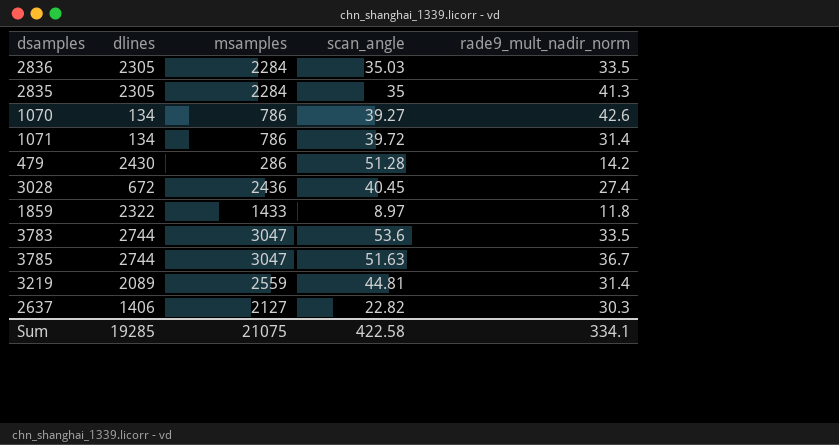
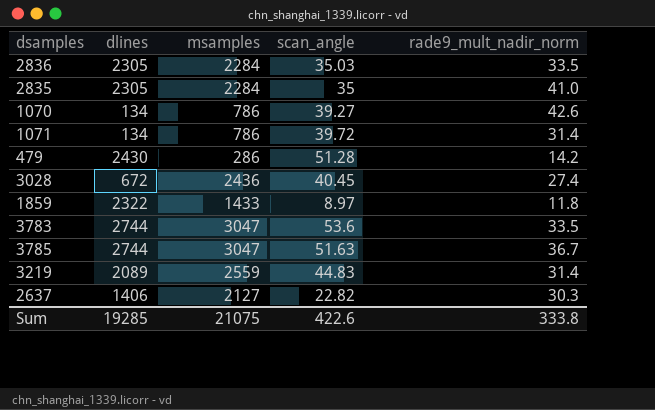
2835 | rade9_mult_nadir_norm: 41.3 -> 41.0
3219 | scan_angle: 44.81 -> 44.83
Sum | scan_angle: 422.58 -> 422.6
Sum | rade9_mult_nadir_norm: 334.1 -> 333.8

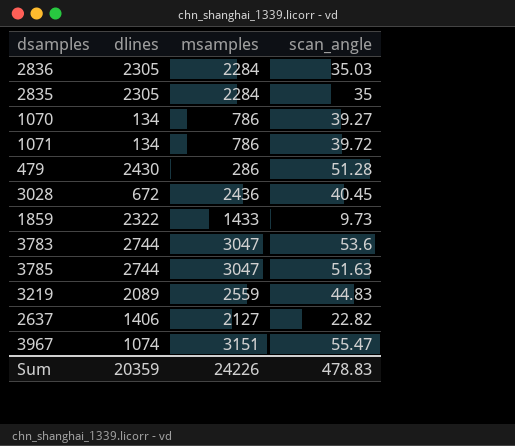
column rade9_mult_nadir_norm | position: 5 -> none
1859 | scan_angle: 8.97 -> 9.73
row 3967: none -> 1074 | 3151 | 55.47
Sum | dlines: 19285 -> 20359
Sum | msamples: 21075 -> 24226
Sum | scan_angle: 422.6 -> 478.83

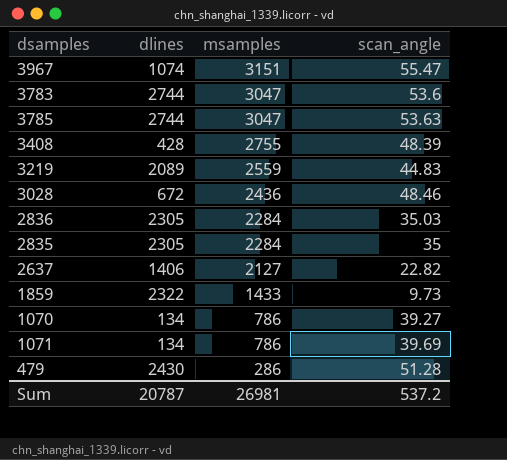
row order: none -> msamples descending
3785 | scan_angle: 51.63 -> 53.63
row 3408: none -> 428 | 2755 | 48.39
3028 | scan_angle: 40.45 -> 48.46
1071 | scan_angle: 39.72 -> 39.69
Sum | dlines: 20359 -> 20787
Sum | msamples: 24226 -> 26981
Sum | scan_angle: 478.83 -> 537.2

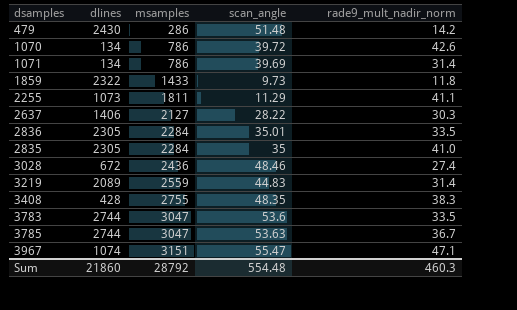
row order: msamples descending -> msamples ascending
column rade9_mult_nadir_norm | position: none -> 5
479 | scan_angle: 51.28 -> 51.48
1070 | scan_angle: 39.27 -> 39.72
row 2255: none -> 1073 | 1811 | 11.29 | 41.1
2637 | scan_angle: 22.82 -> 28.22
2836 | scan_angle: 35.03 -> 35.01
3408 | scan_angle: 48.39 -> 48.35
Sum | dlines: 20787 -> 21860
Sum | msamples: 26981 -> 28792
Sum | scan_angle: 537.2 -> 554.48

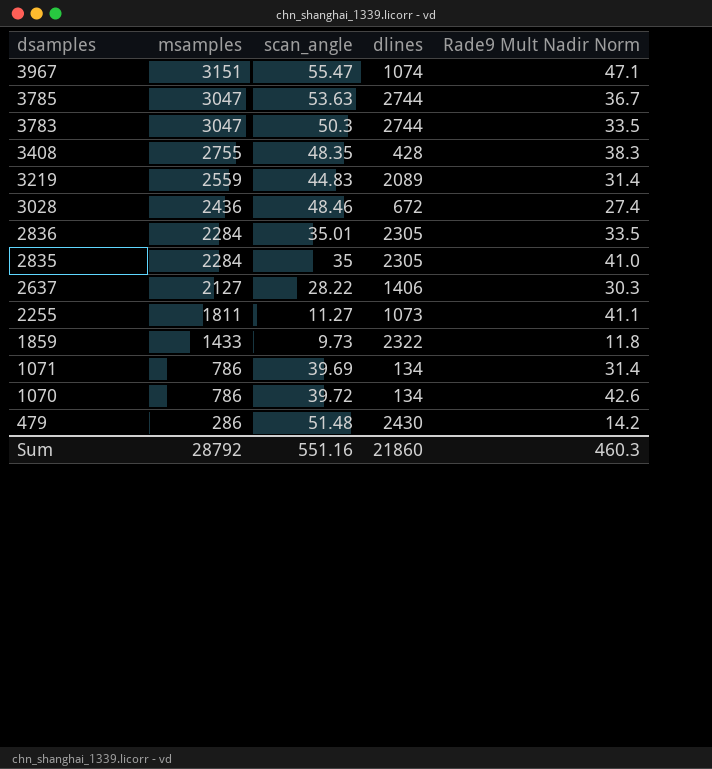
row order: msamples ascending -> dsamples descending
column dlines | position: 2 -> 4
column name: rade9_mult_nadir_norm -> Rade9 Mult Nadir Norm
3783 | scan_angle: 53.6 -> 50.3
2255 | scan_angle: 11.29 -> 11.27
Sum | scan_angle: 554.48 -> 551.16

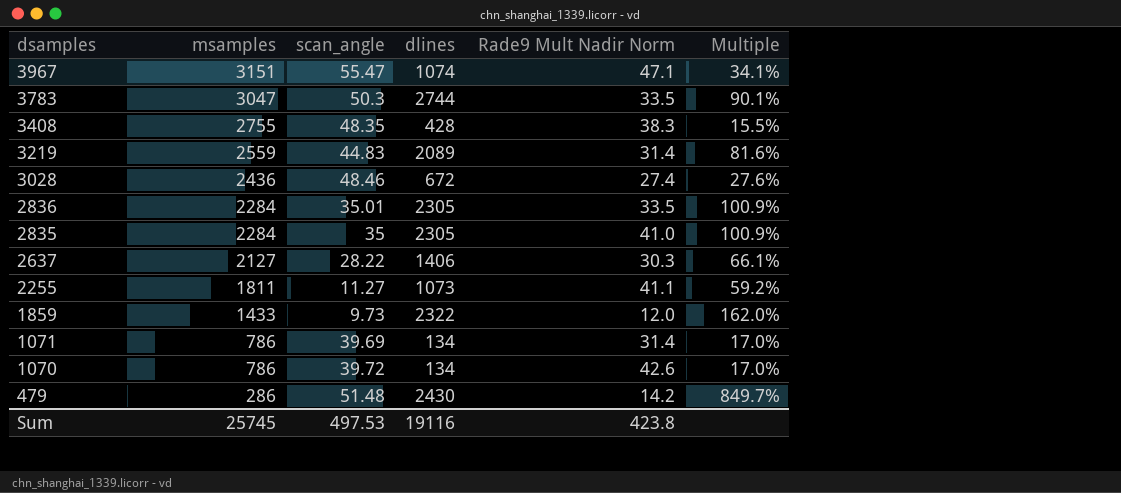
column Multiple | formula: none -> [dlines] / [msamples]
row 3785: 3047 | 53.63 | 2744 | 36.7 -> none
1859 | Rade9 Mult Nadir Norm: 11.8 -> 12.0
Sum | msamples: 28792 -> 25745
Sum | scan_angle: 551.16 -> 497.53
Sum | dlines: 21860 -> 19116
Sum | Rade9 Mult Nadir Norm: 460.3 -> 423.8

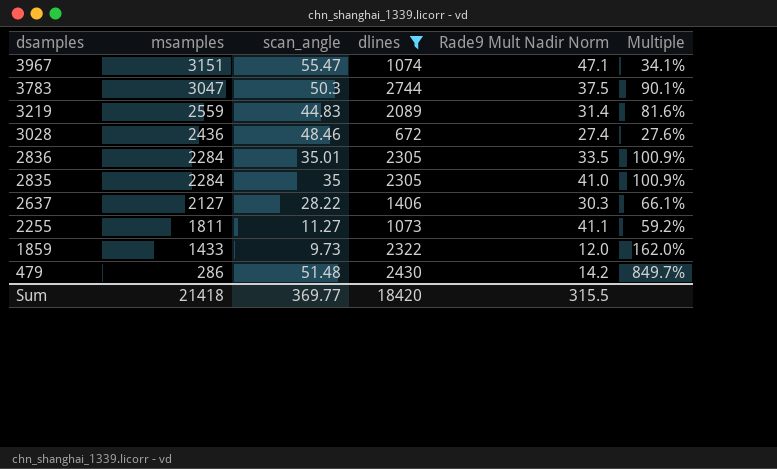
filter: none -> dlines >= 672
3783 | Rade9 Mult Nadir Norm: 33.5 -> 37.5
Sum | msamples: 25745 -> 21418
Sum | scan_angle: 497.53 -> 369.77
Sum | dlines: 19116 -> 18420
Sum | Rade9 Mult Nadir Norm: 423.8 -> 315.5

